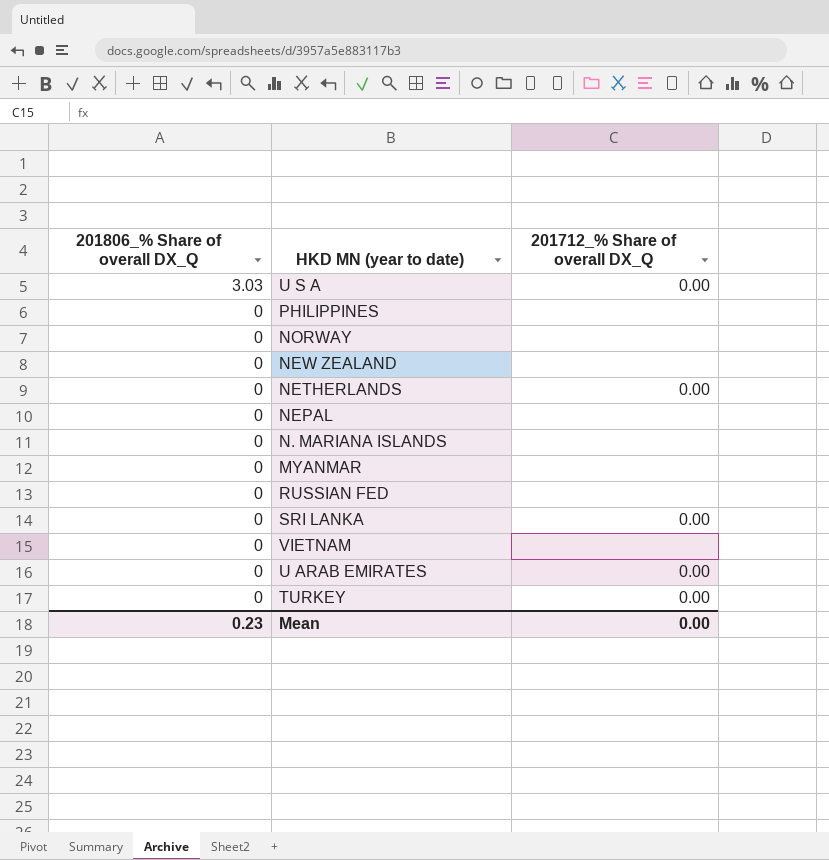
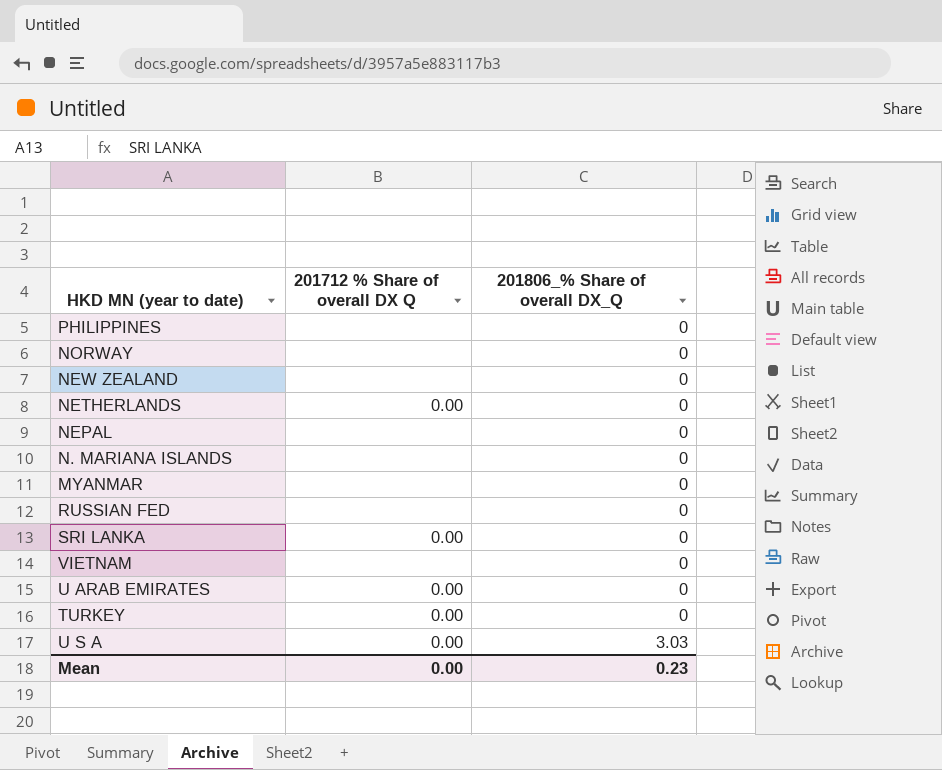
row order: 201806_% Share of overall DX_Q descending -> 201806_% Share of overall DX_Q ascending
column name: 201712_% Share of overall DX_Q -> 201712 % Share of overall DX Q
column 201806_% Share of overall DX_Q | position: 1 -> 3

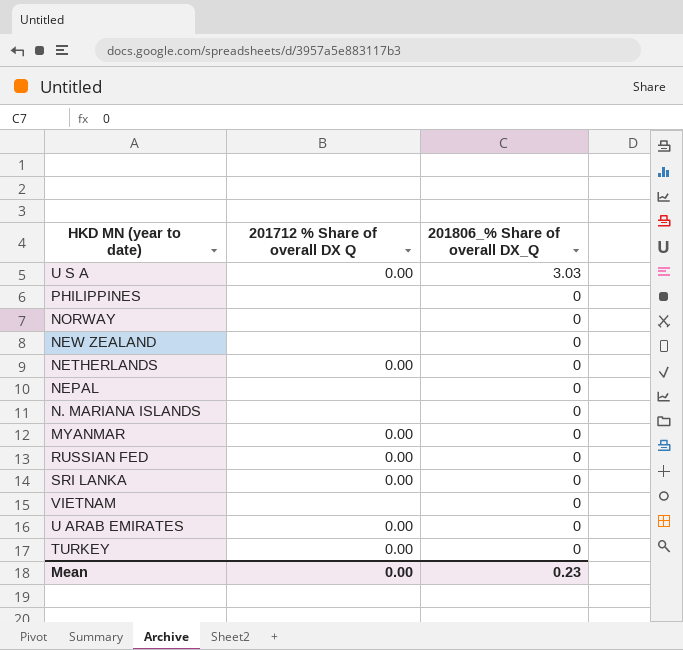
row order: 201806_% Share of overall DX_Q ascending -> 201806_% Share of overall DX_Q descending
MYANMAR | 201712 % Share of overall DX Q: none -> 0.00
RUSSIAN FED | 201712 % Share of overall DX Q: none -> 0.00

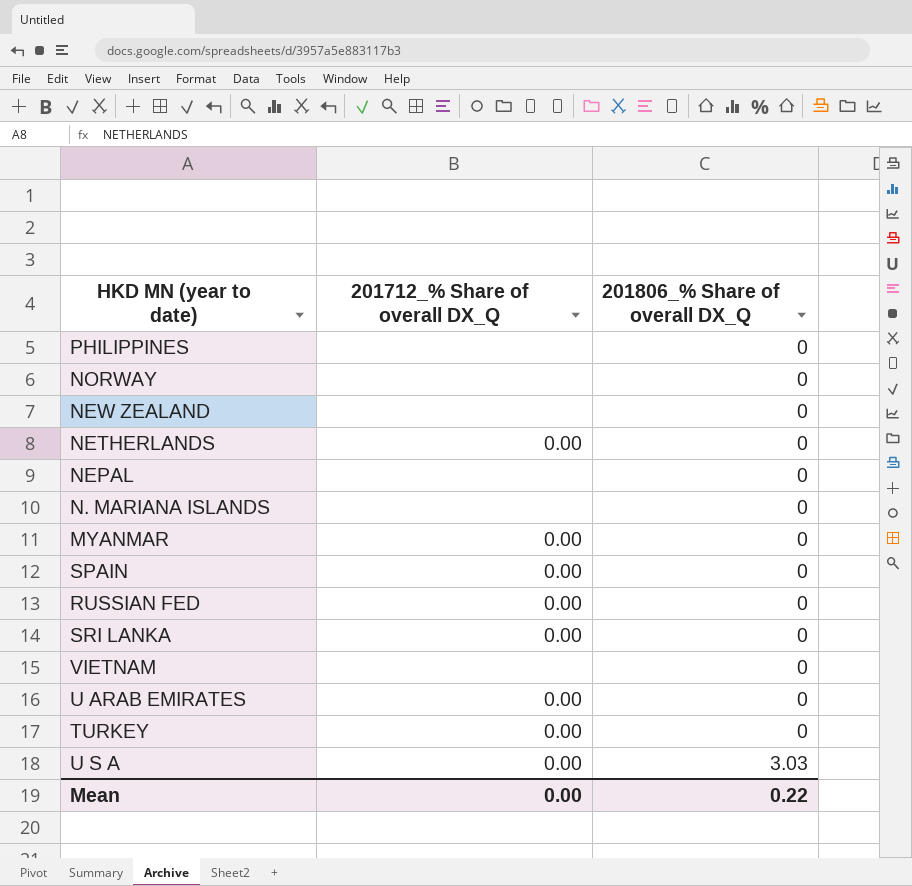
row order: 201806_% Share of overall DX_Q descending -> 201806_% Share of overall DX_Q ascending
column name: 201712 % Share of overall DX Q -> 201712_% Share of overall DX_Q
row SPAIN: none -> 0.00 | 0
Mean | 201806_% Share of overall DX_Q: 0.23 -> 0.22

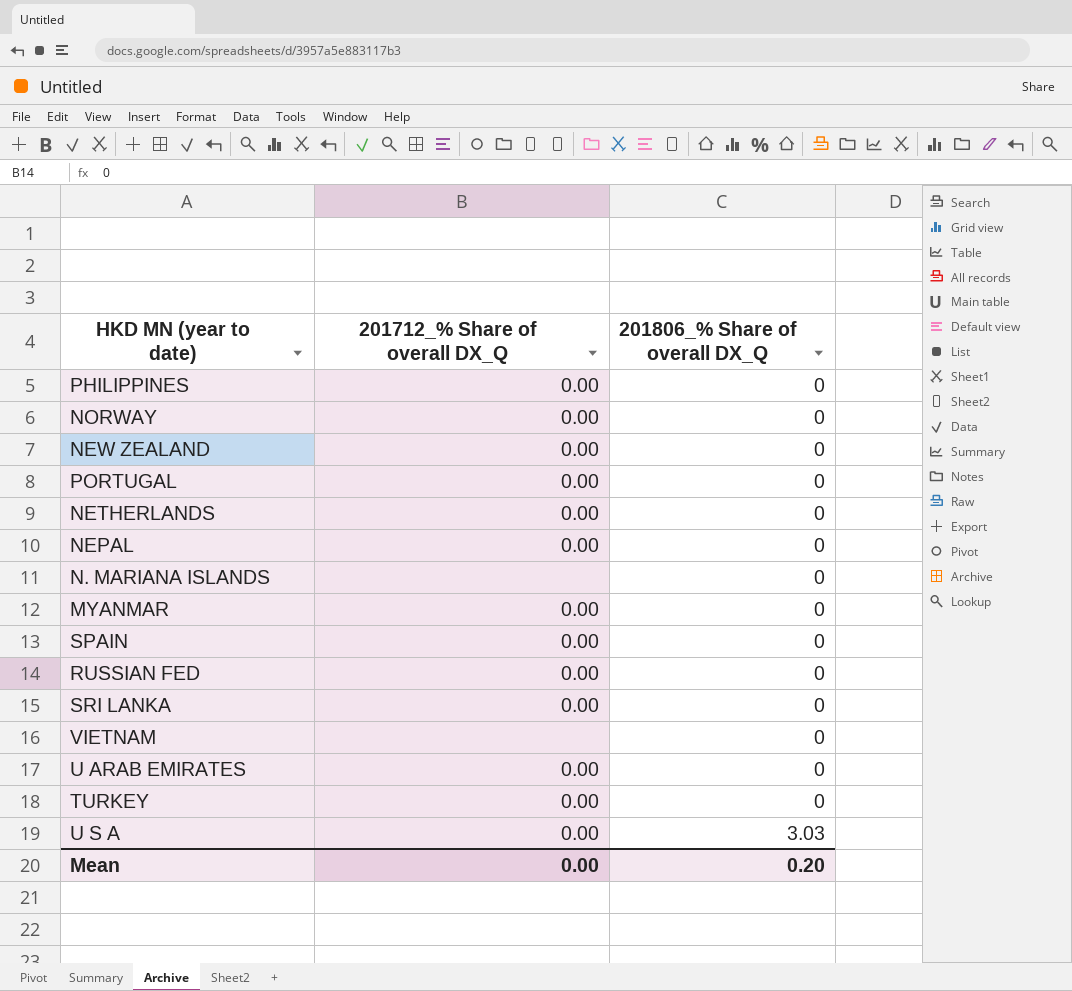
PHILIPPINES | 201712_% Share of overall DX_Q: none -> 0.00
NORWAY | 201712_% Share of overall DX_Q: none -> 0.00
NEW ZEALAND | 201712_% Share of overall DX_Q: none -> 0.00
row PORTUGAL: none -> 0.00 | 0
NEPAL | 201712_% Share of overall DX_Q: none -> 0.00
Mean | 201806_% Share of overall DX_Q: 0.22 -> 0.20

